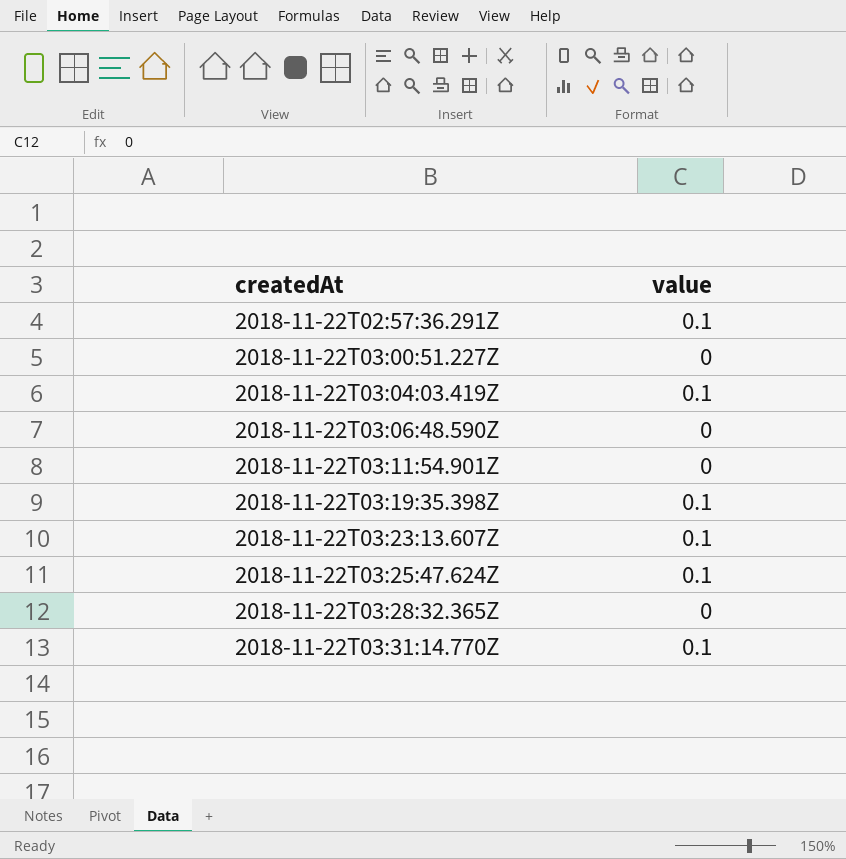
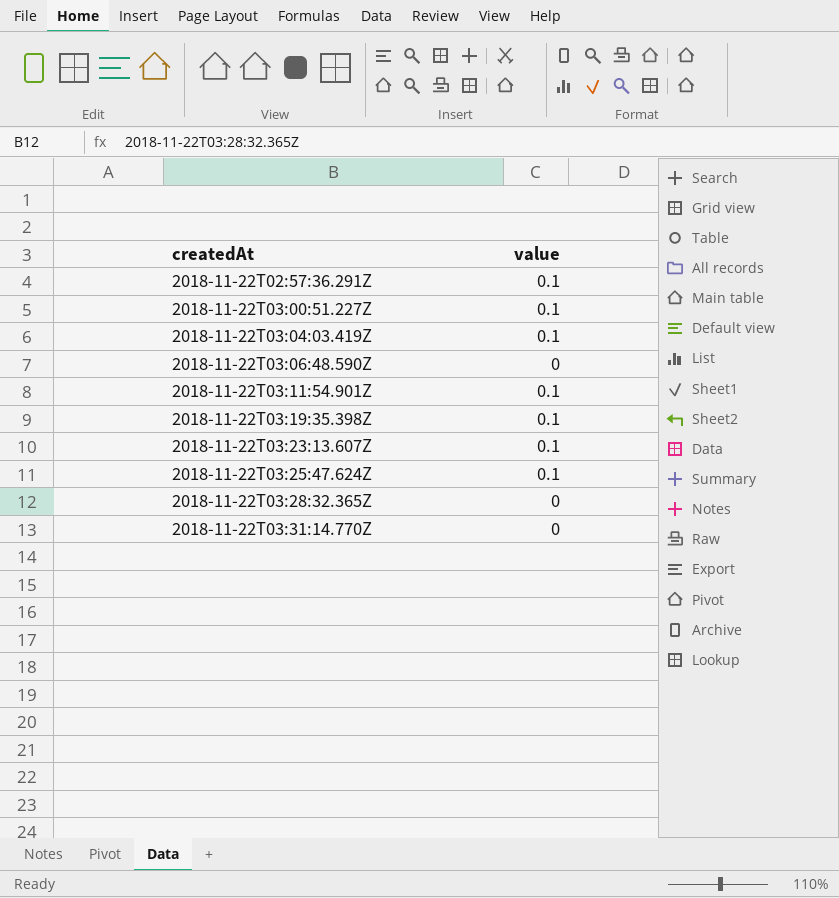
2018-11-22T03:00:51.227Z | value: 0 -> 0.1
2018-11-22T03:11:54.901Z | value: 0 -> 0.1
2018-11-22T03:31:14.770Z | value: 0.1 -> 0

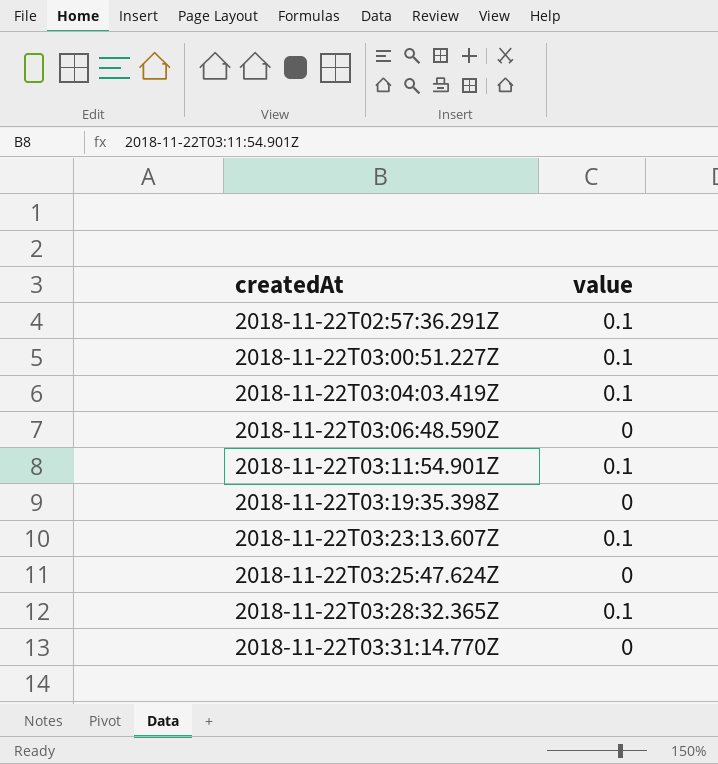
2018-11-22T03:19:35.398Z | value: 0.1 -> 0
2018-11-22T03:25:47.624Z | value: 0.1 -> 0
2018-11-22T03:28:32.365Z | value: 0 -> 0.1

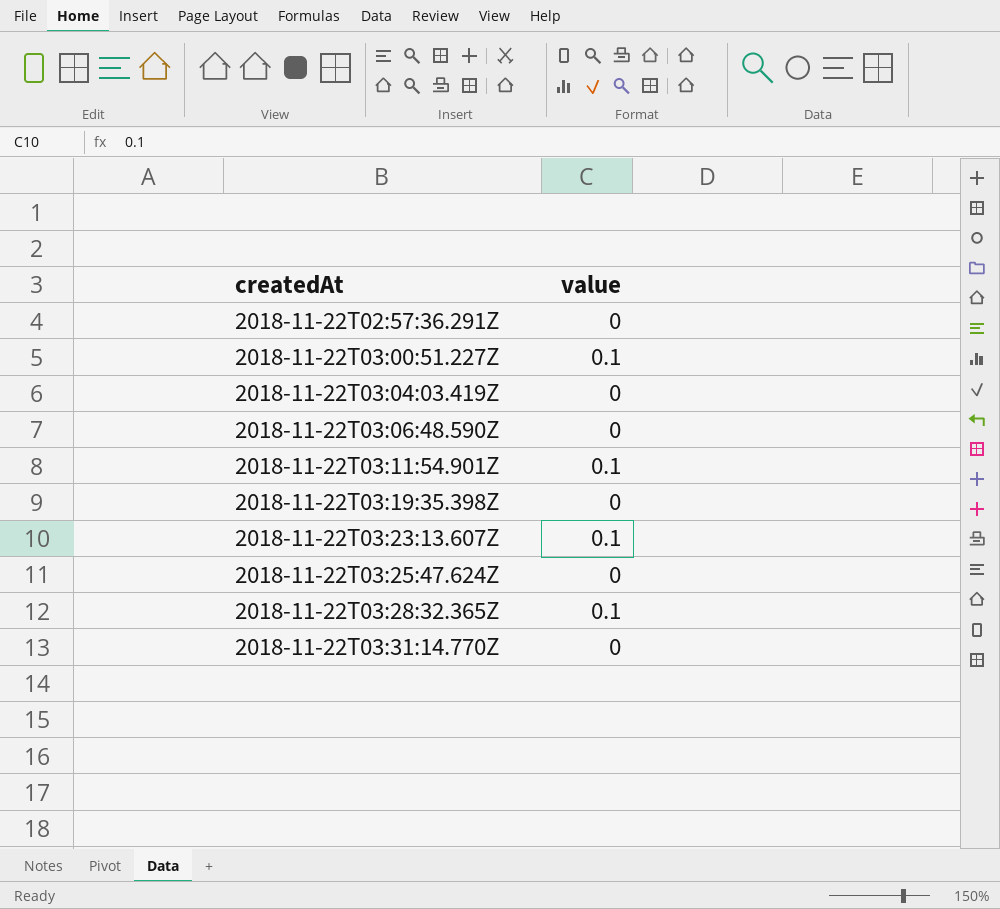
2018-11-22T02:57:36.291Z | value: 0.1 -> 0
2018-11-22T03:04:03.419Z | value: 0.1 -> 0

